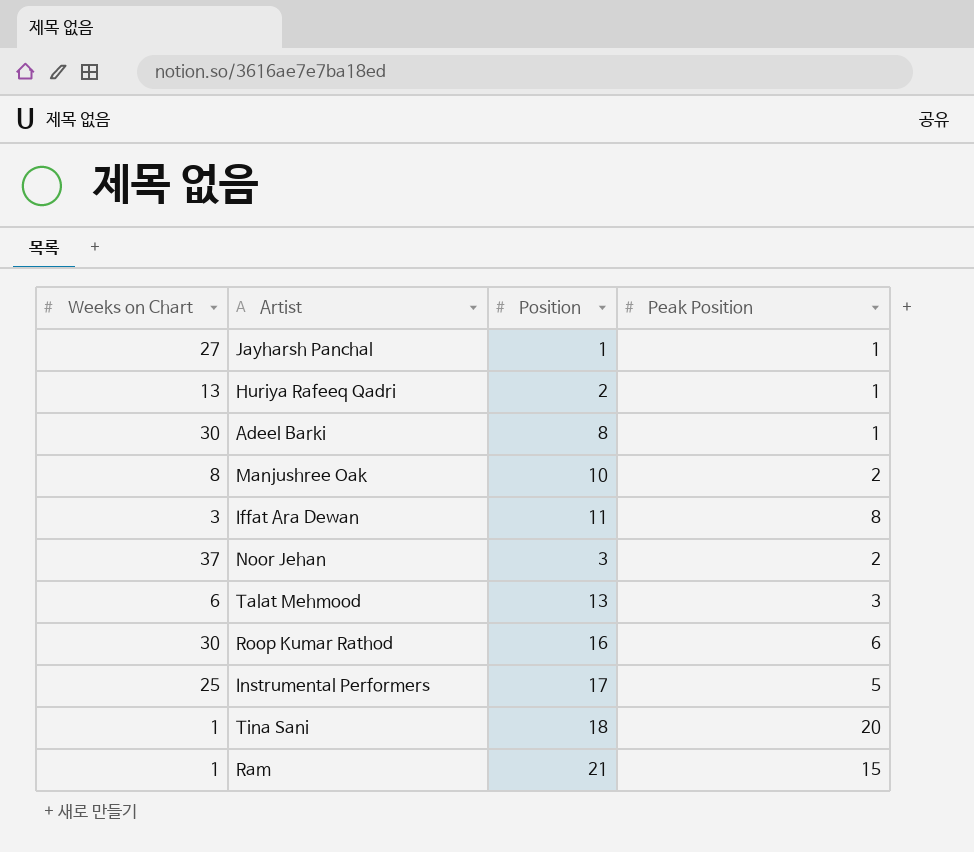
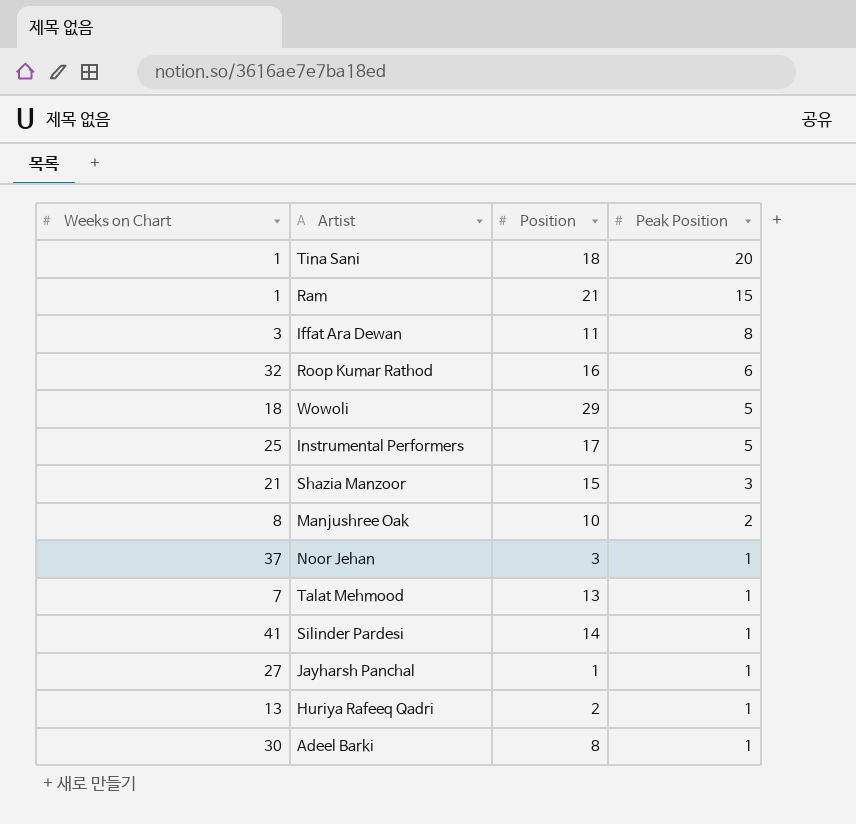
row order: none -> Peak Position descending
Roop Kumar Rathod | Weeks on Chart: 30 -> 32
row Wowoli: none -> 18 | 29 | 5
row Shazia Manzoor: none -> 21 | 15 | 3
Noor Jehan | Peak Position: 2 -> 1
Talat Mehmood | Weeks on Chart: 6 -> 7
Talat Mehmood | Peak Position: 3 -> 1
row Silinder Pardesi: none -> 41 | 14 | 1

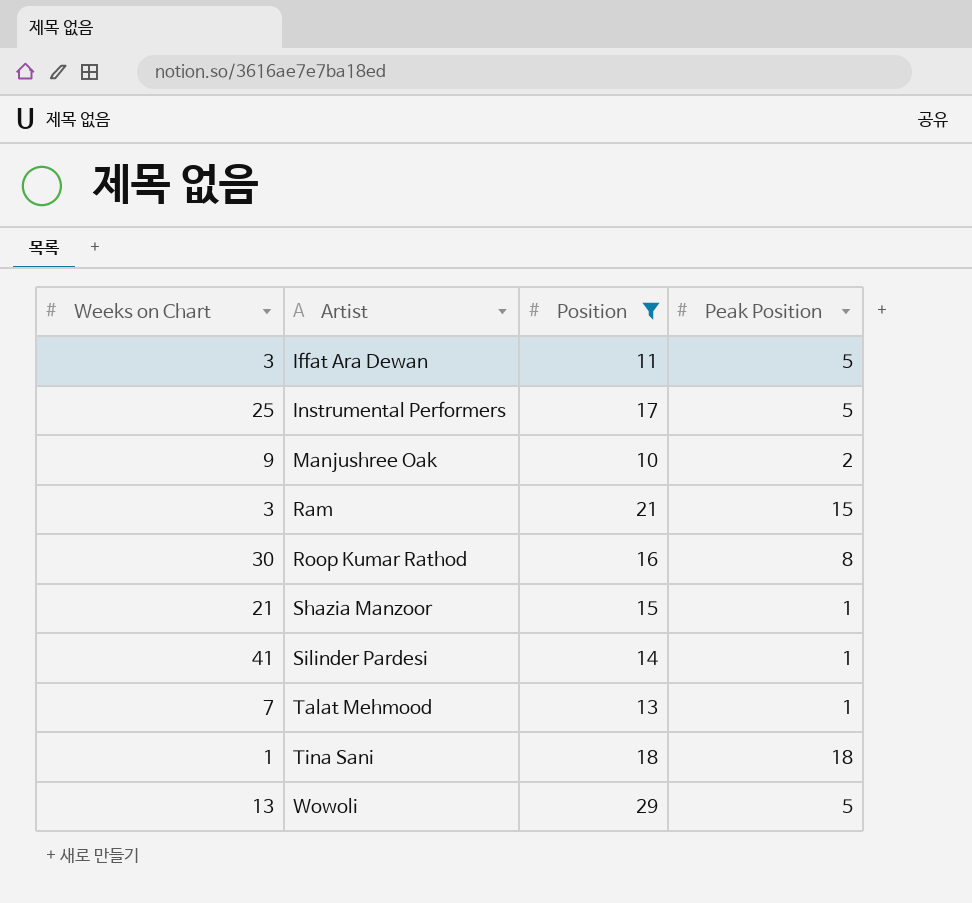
filter: none -> Position >= 10
row order: Peak Position descending -> Artist ascending
Iffat Ara Dewan | Peak Position: 8 -> 5
Manjushree Oak | Weeks on Chart: 8 -> 9
Ram | Weeks on Chart: 1 -> 3
Roop Kumar Rathod | Weeks on Chart: 32 -> 30
Roop Kumar Rathod | Peak Position: 6 -> 8
Shazia Manzoor | Peak Position: 3 -> 1
Tina Sani | Peak Position: 20 -> 18
Wowoli | Weeks on Chart: 18 -> 13

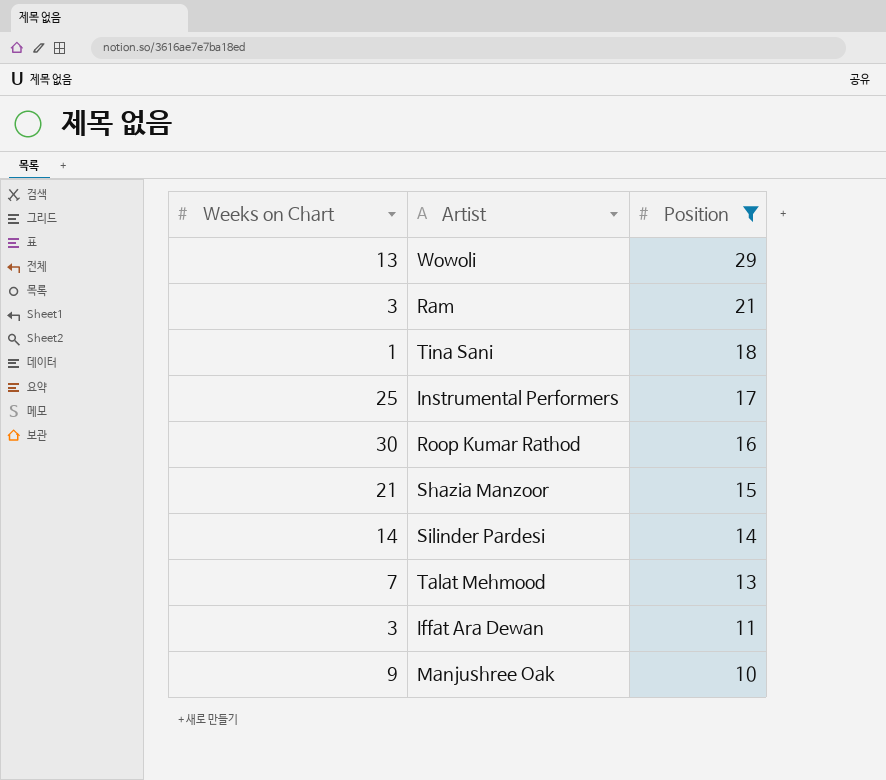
row order: Artist ascending -> Position descending
column Peak Position | position: 4 -> none
Silinder Pardesi | Weeks on Chart: 41 -> 14

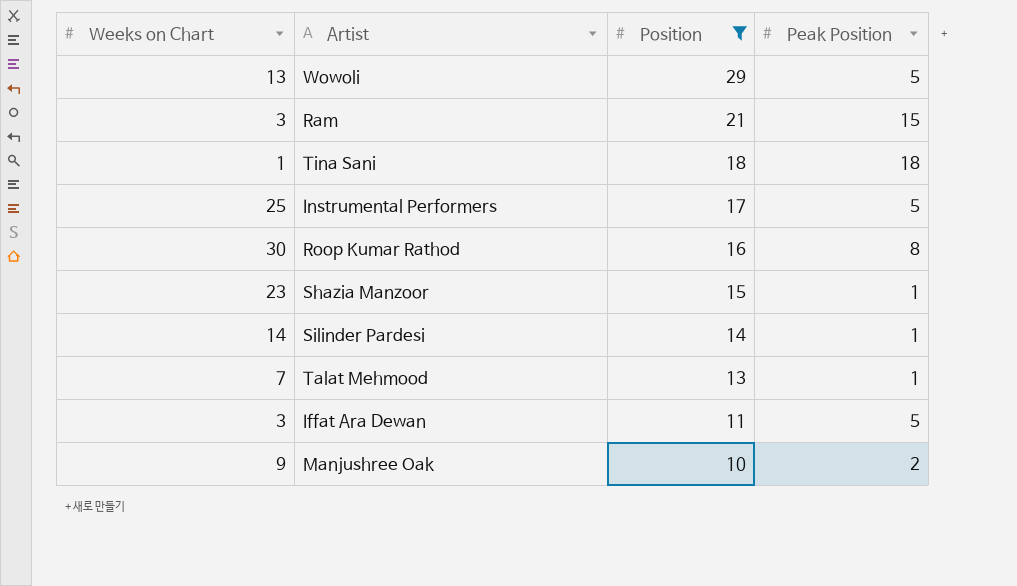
column Peak Position | position: none -> 4
Shazia Manzoor | Weeks on Chart: 21 -> 23

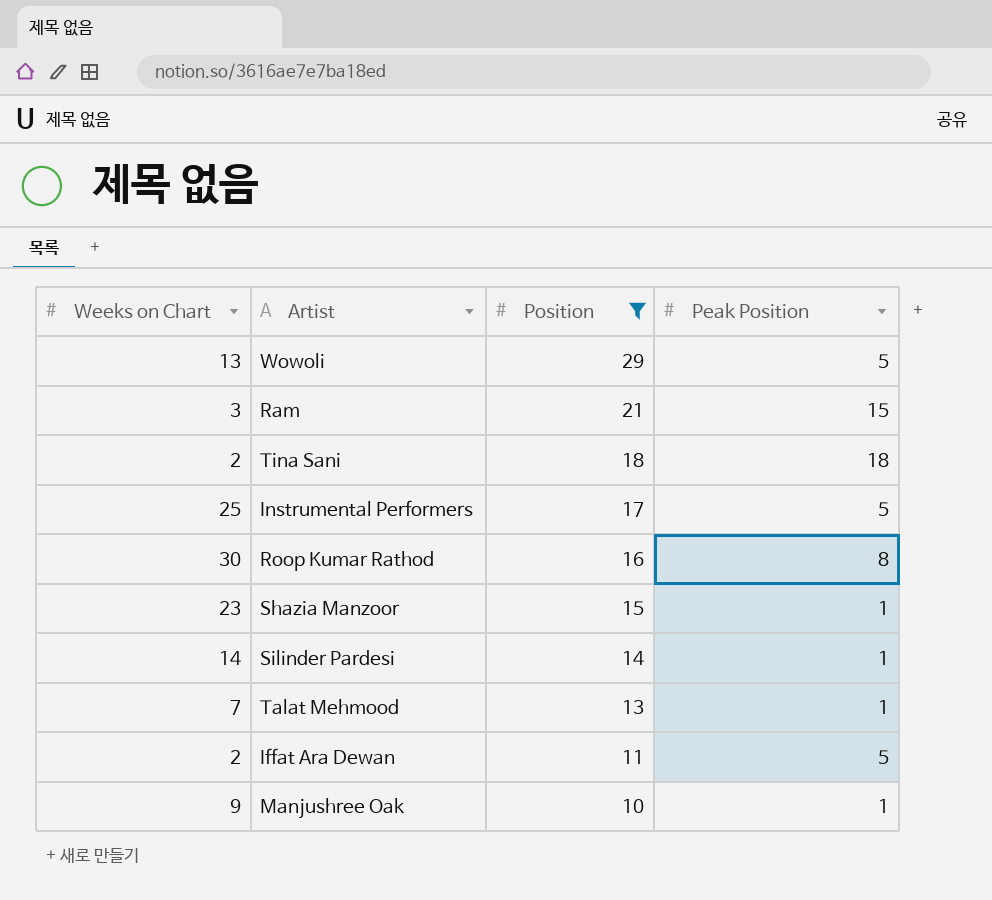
Tina Sani | Weeks on Chart: 1 -> 2
Iffat Ara Dewan | Weeks on Chart: 3 -> 2
Manjushree Oak | Peak Position: 2 -> 1

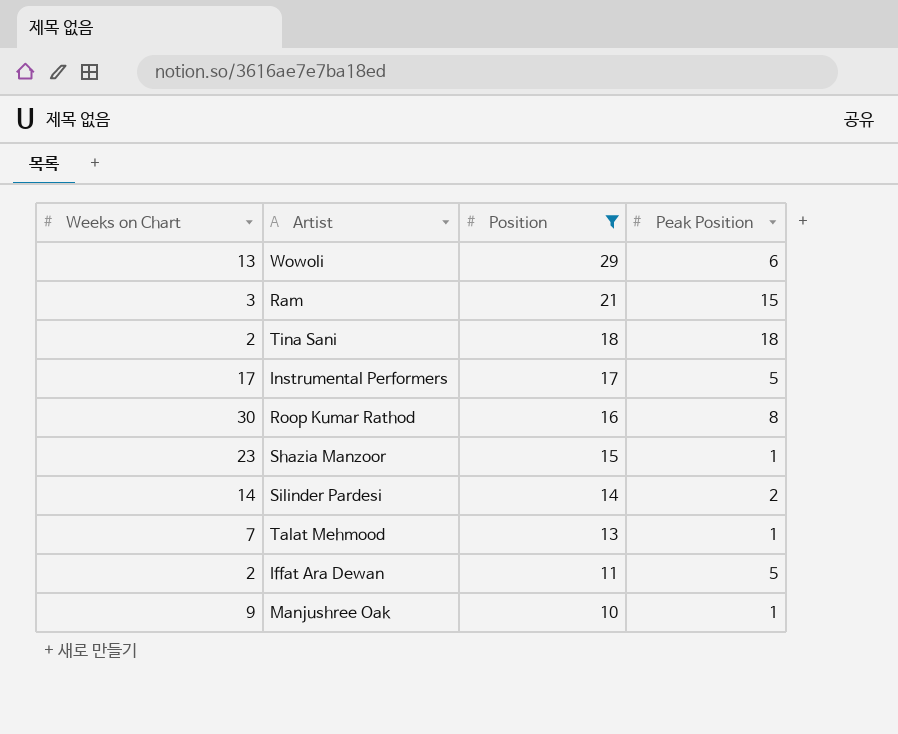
Wowoli | Peak Position: 5 -> 6
Instrumental Performers | Weeks on Chart: 25 -> 17
Silinder Pardesi | Peak Position: 1 -> 2

